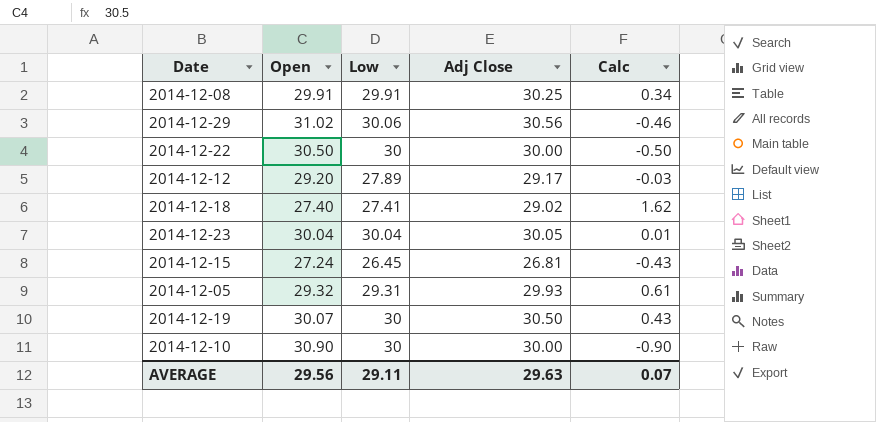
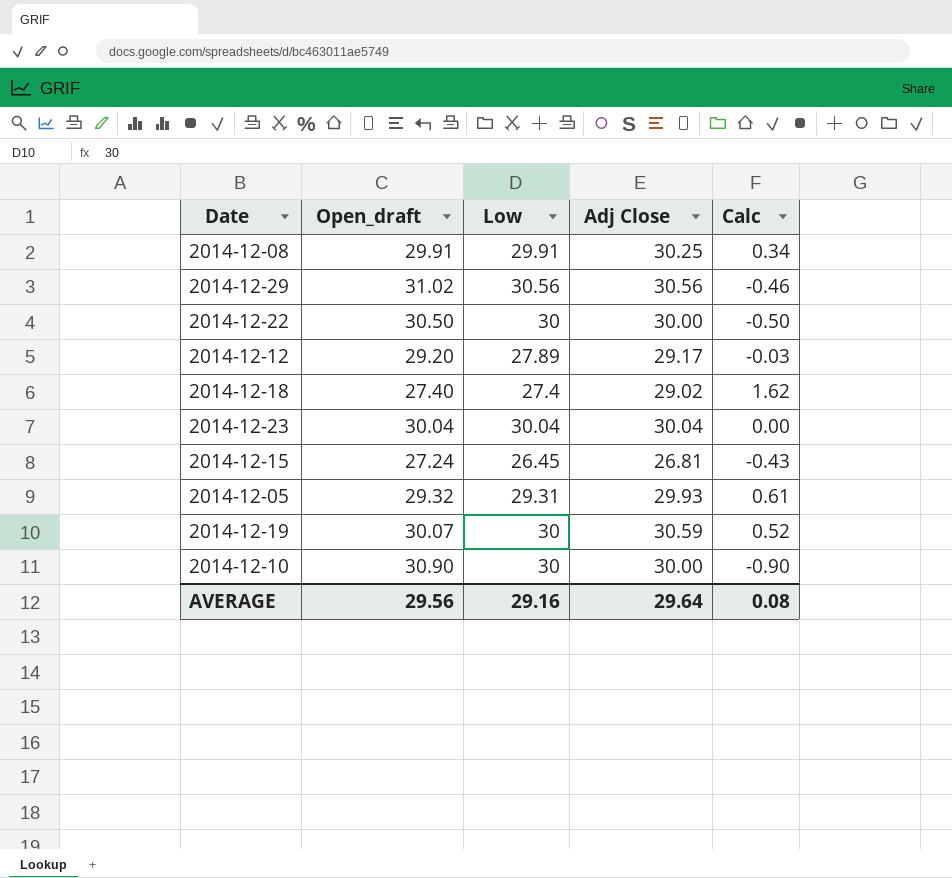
column name: Open -> Open_draft
2014-12-29 | Low: 30.06 -> 30.56
2014-12-18 | Low: 27.41 -> 27.4
2014-12-23 | Adj Close: 30.05 -> 30.04
2014-12-23 | Calc: 0.01 -> 0.00
2014-12-19 | Adj Close: 30.50 -> 30.59
2014-12-19 | Calc: 0.43 -> 0.52
AVERAGE | Low: 29.11 -> 29.16
AVERAGE | Adj Close: 29.63 -> 29.64
AVERAGE | Calc: 0.07 -> 0.08

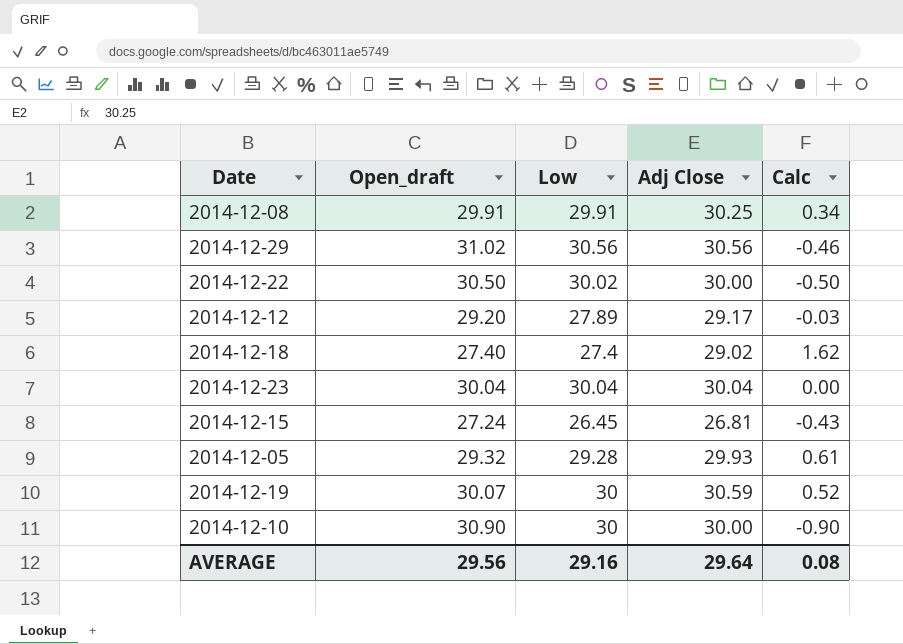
2014-12-22 | Low: 30 -> 30.02
2014-12-05 | Low: 29.31 -> 29.28

